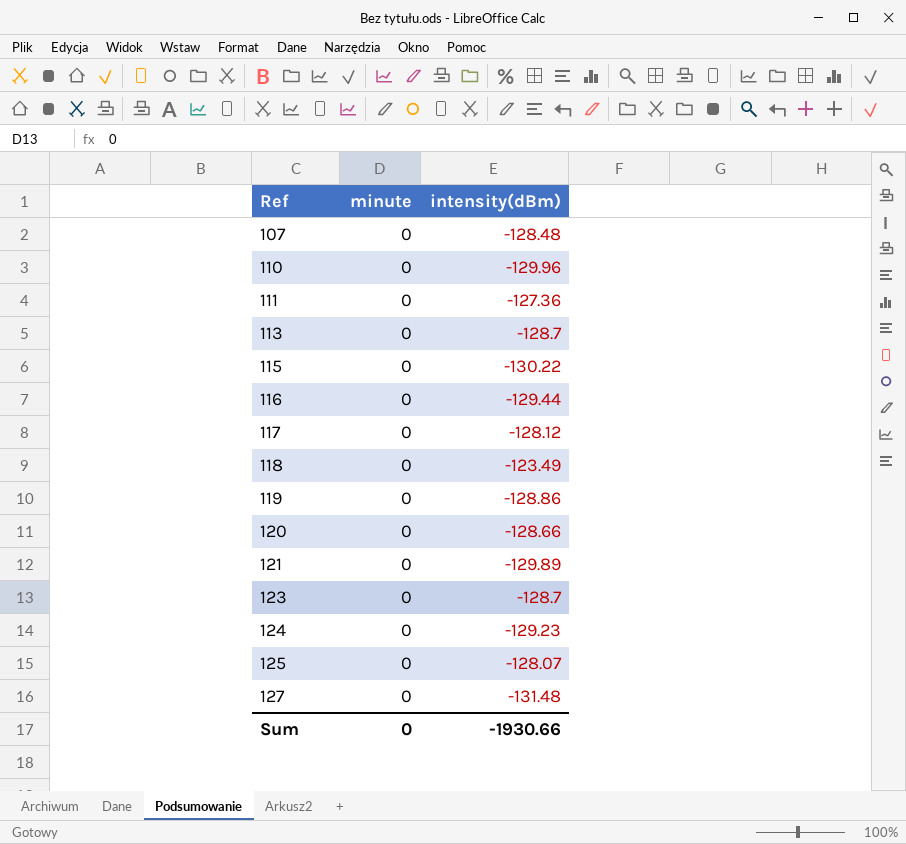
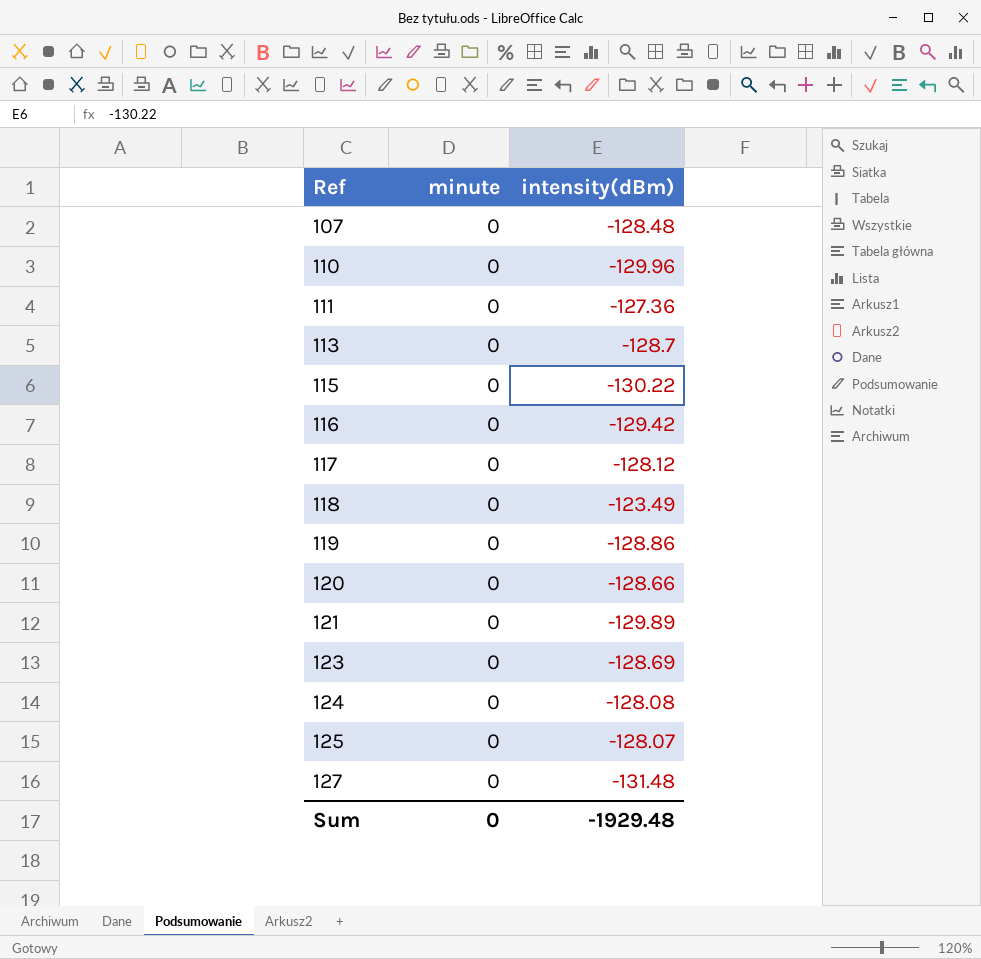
116 | intensity(dBm): -129.44 -> -129.42
123 | intensity(dBm): -128.7 -> -128.69
124 | intensity(dBm): -129.23 -> -128.08
Sum | intensity(dBm): -1930.66 -> -1929.48

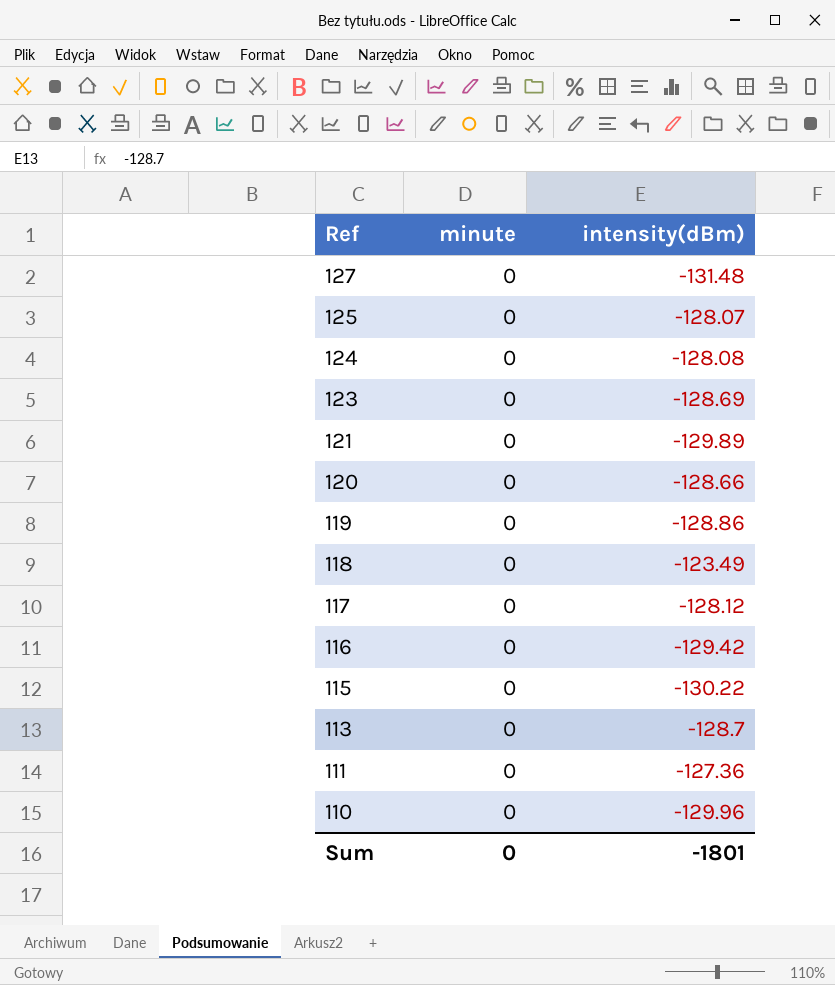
row order: Ref ascending -> Ref descending
row 107: 0 | -128.48 -> none
Sum | intensity(dBm): -1929.48 -> -1801

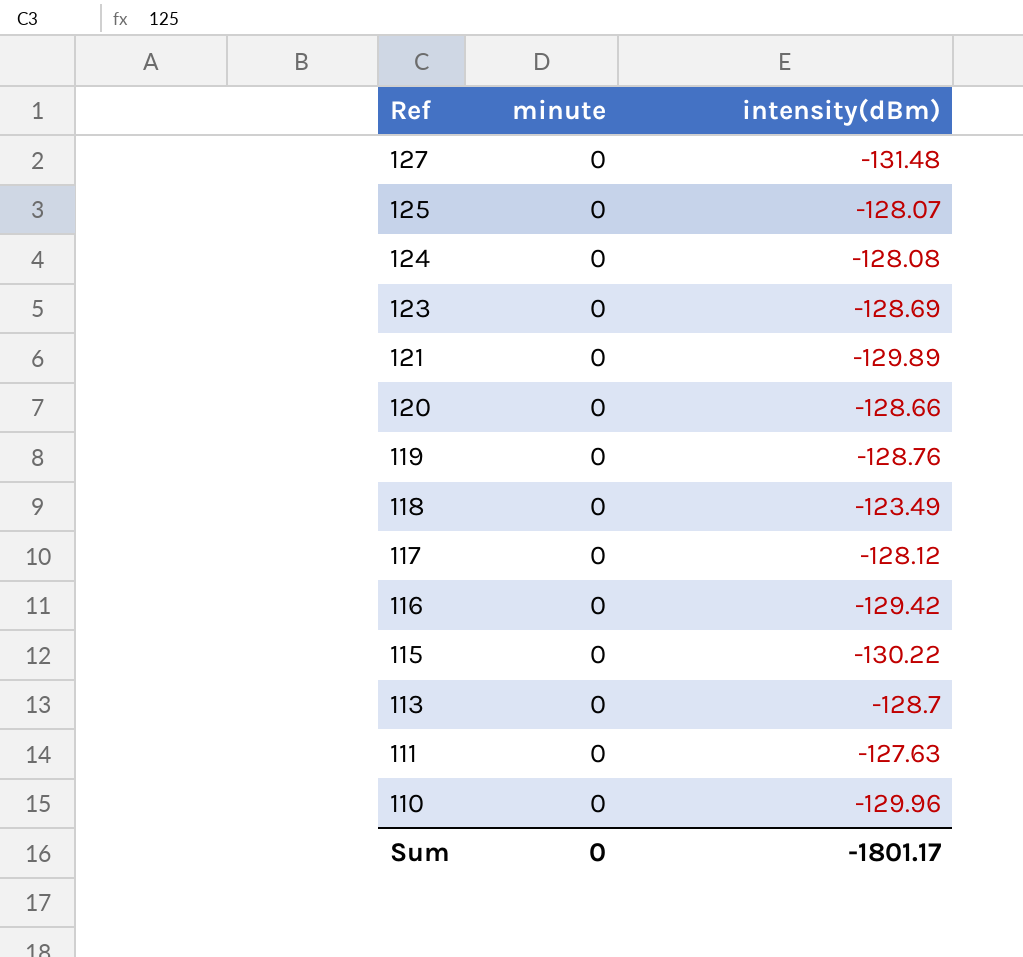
119 | intensity(dBm): -128.86 -> -128.76
111 | intensity(dBm): -127.36 -> -127.63
Sum | intensity(dBm): -1801 -> -1801.17

